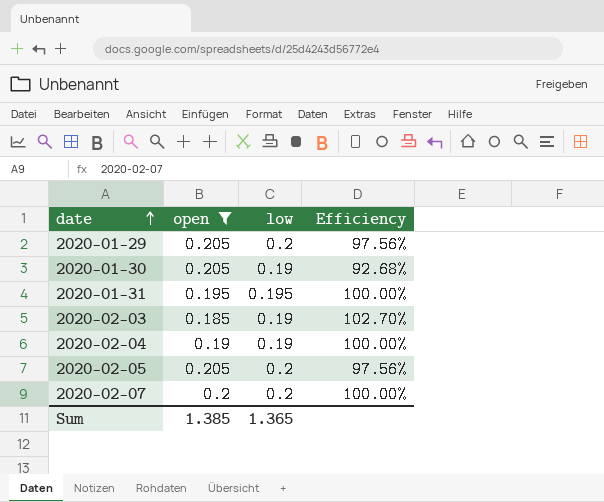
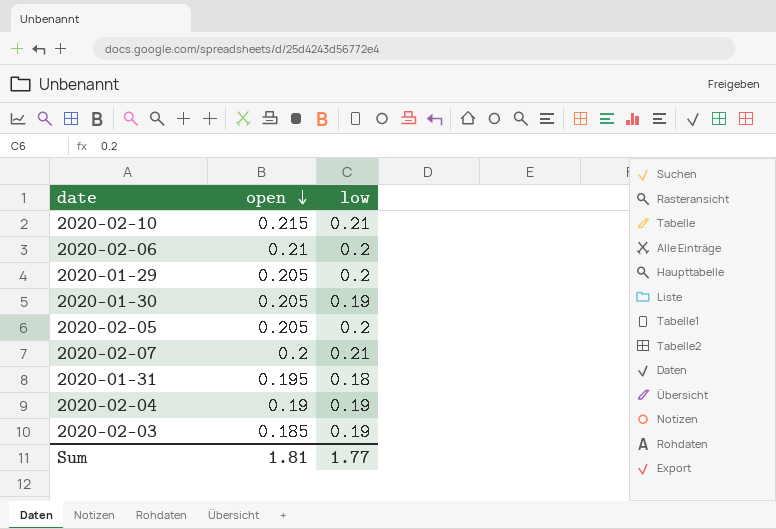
filter: open <= 0.205 -> none
row order: date ascending -> open descending
column Efficiency | formula: [low] / [open] -> none
2020-02-07 | low: 0.2 -> 0.21
2020-01-31 | low: 0.195 -> 0.18
Sum | open: 1.385 -> 1.81
Sum | low: 1.365 -> 1.77

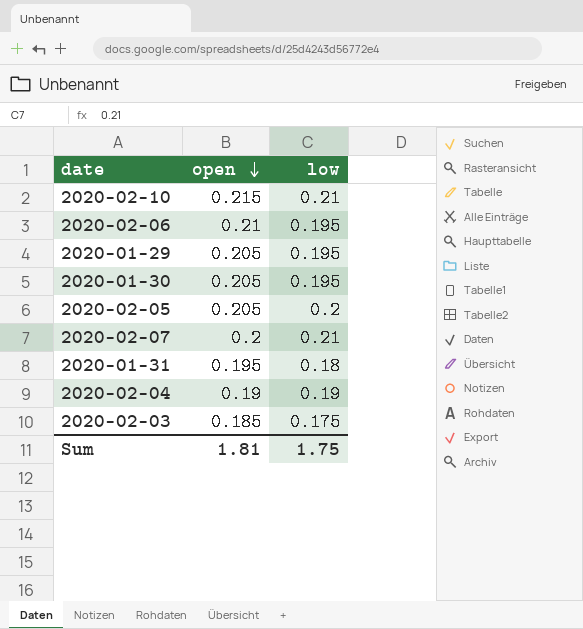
2020-02-06 | low: 0.2 -> 0.195
2020-01-29 | low: 0.2 -> 0.195
2020-01-30 | low: 0.19 -> 0.195
2020-02-03 | low: 0.19 -> 0.175
Sum | low: 1.77 -> 1.75

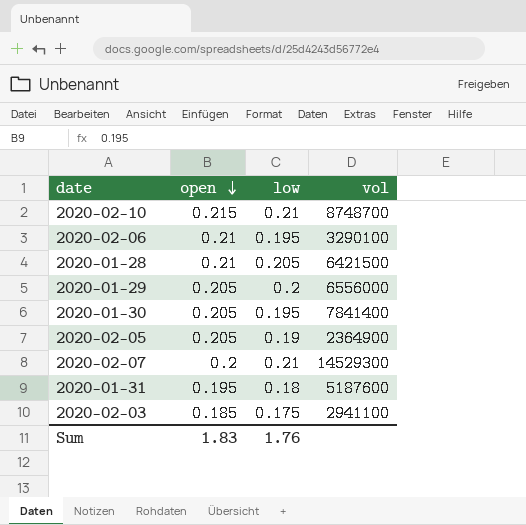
column vol | position: none -> 4
row 2020-02-04: 0.19 | 0.19 -> none
row 2020-01-28: none -> 0.21 | 0.205 | 6421500
2020-01-29 | low: 0.195 -> 0.2
2020-02-05 | low: 0.2 -> 0.19
Sum | open: 1.81 -> 1.83
Sum | low: 1.75 -> 1.76

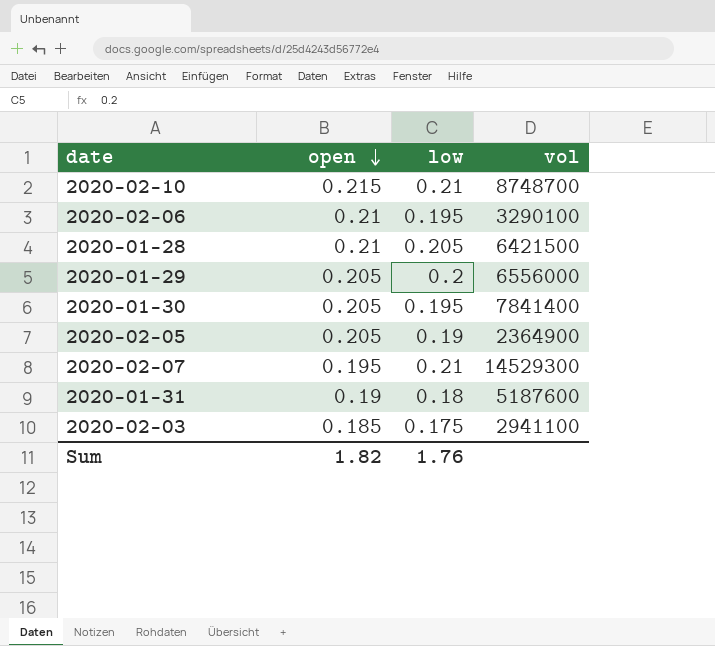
2020-02-07 | open: 0.2 -> 0.195
2020-01-31 | open: 0.195 -> 0.19
Sum | open: 1.83 -> 1.82

